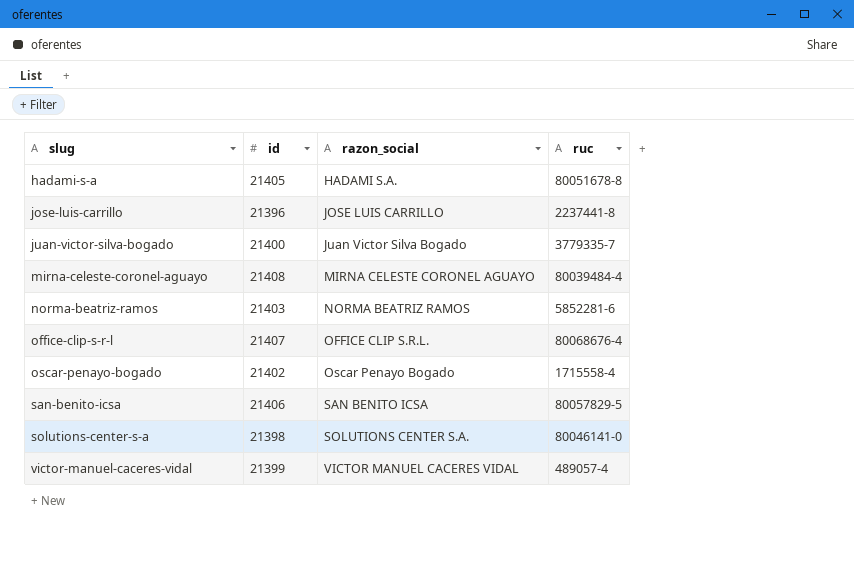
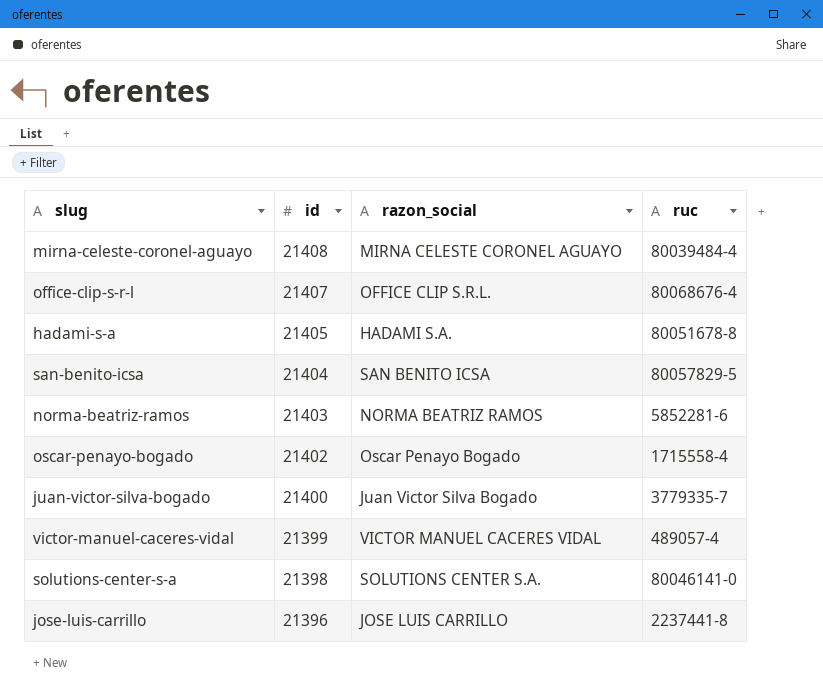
row order: slug ascending -> id descending
san-benito-icsa | id: 21406 -> 21404

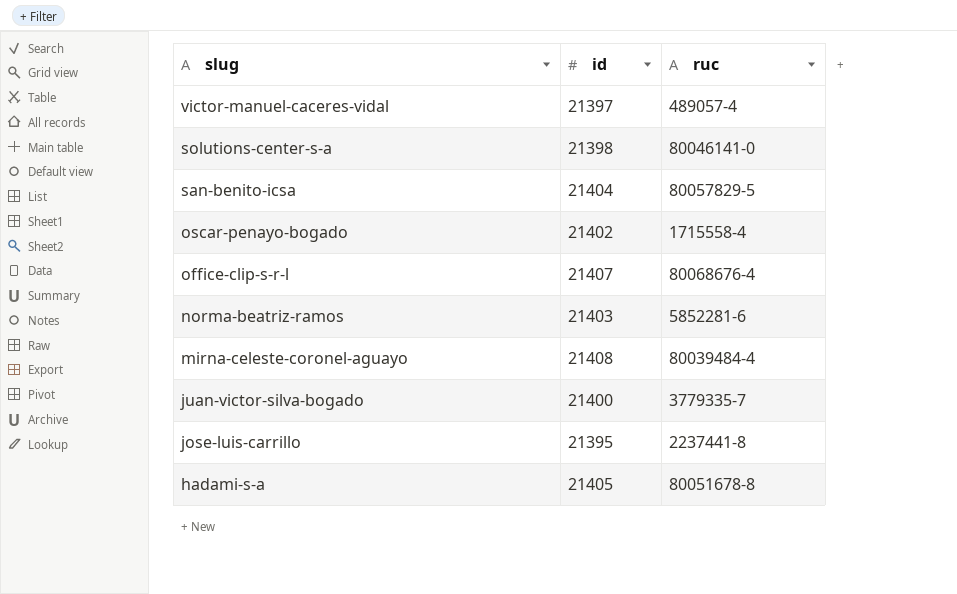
row order: id descending -> slug descending
column razon_social | position: 3 -> none
victor-manuel-caceres-vidal | id: 21399 -> 21397
jose-luis-carrillo | id: 21396 -> 21395

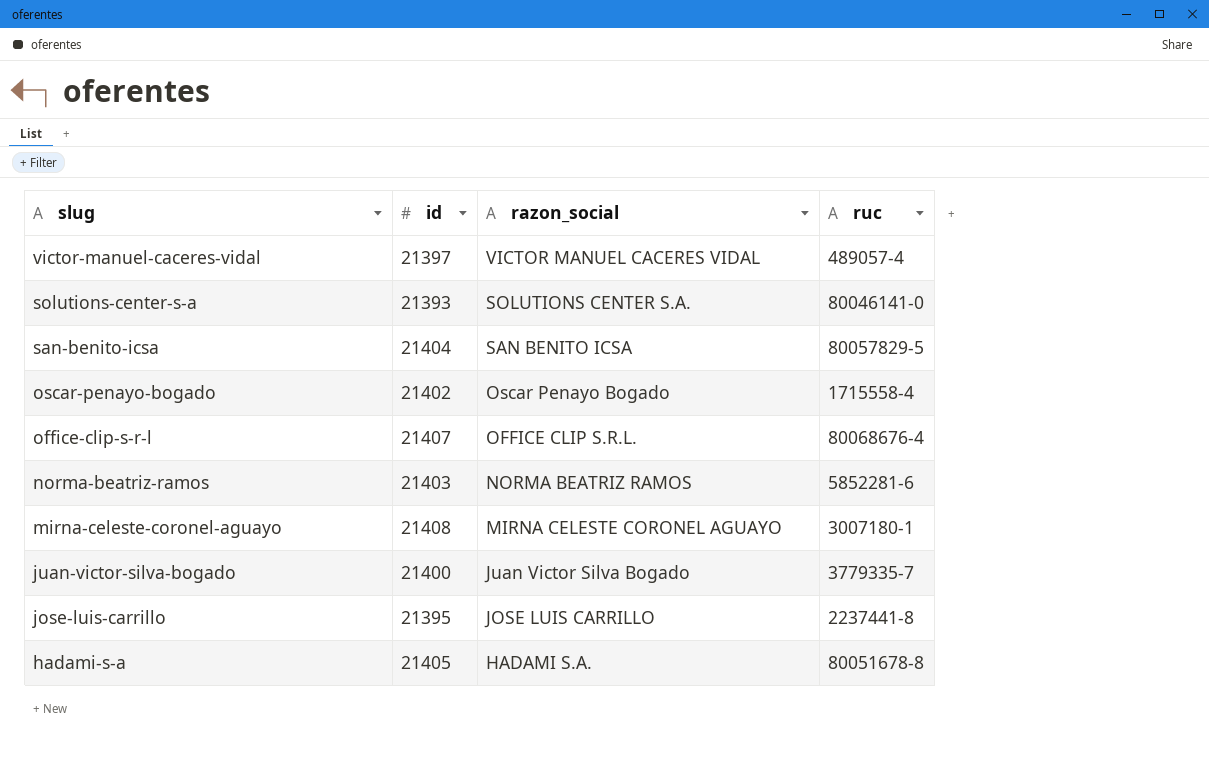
column razon_social | position: none -> 3
solutions-center-s-a | id: 21398 -> 21393
mirna-celeste-coronel-aguayo | ruc: 80039484-4 -> 3007180-1

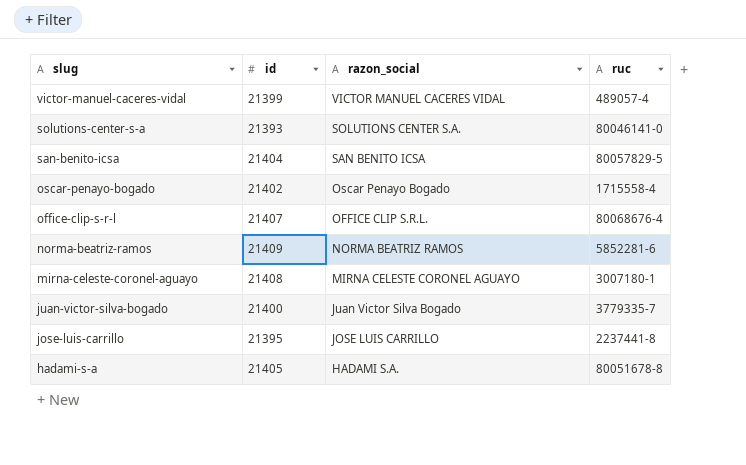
victor-manuel-caceres-vidal | id: 21397 -> 21399
norma-beatriz-ramos | id: 21403 -> 21409

